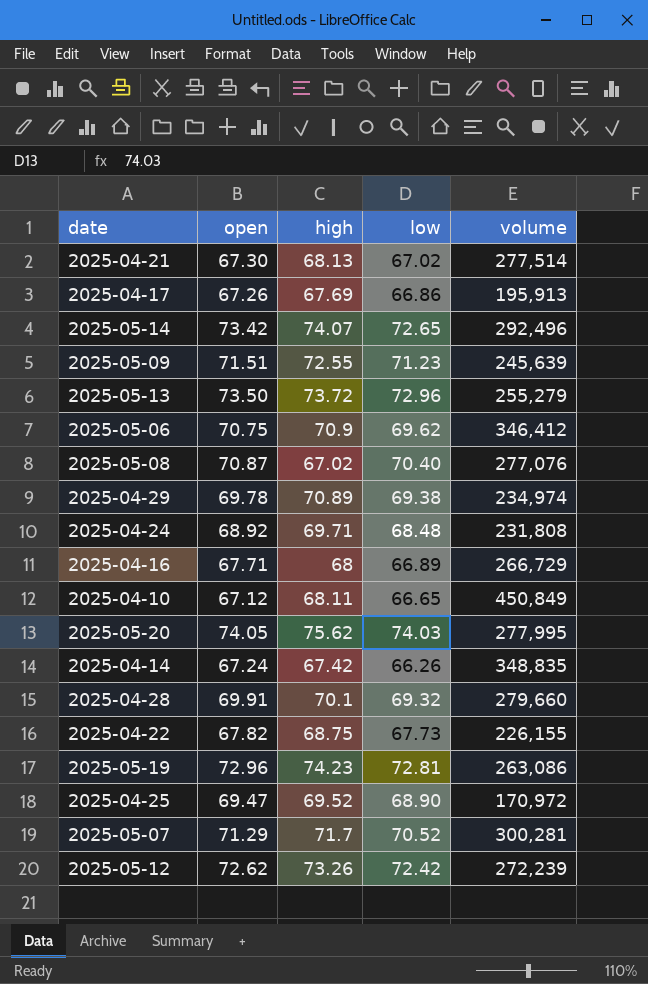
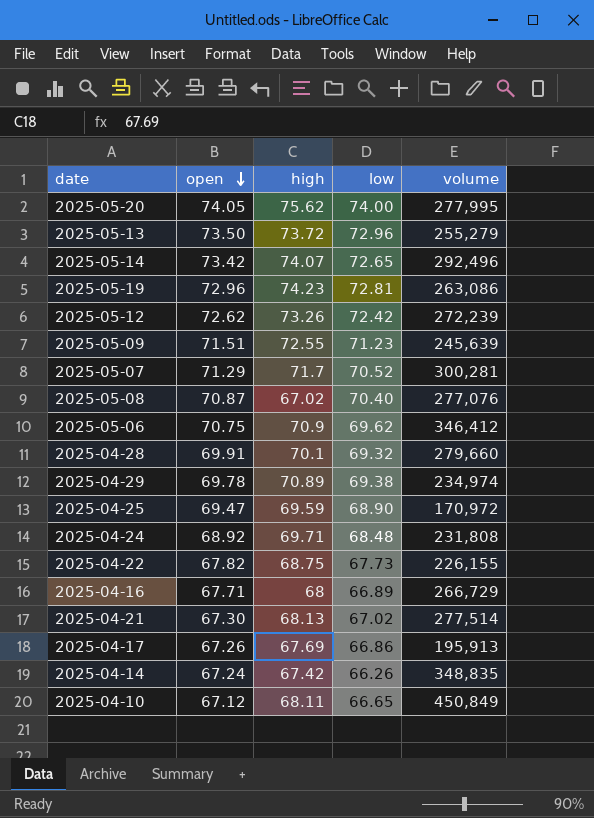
row order: none -> open descending
2025-05-20 | low: 74.03 -> 74.00
2025-04-25 | high: 69.52 -> 69.59

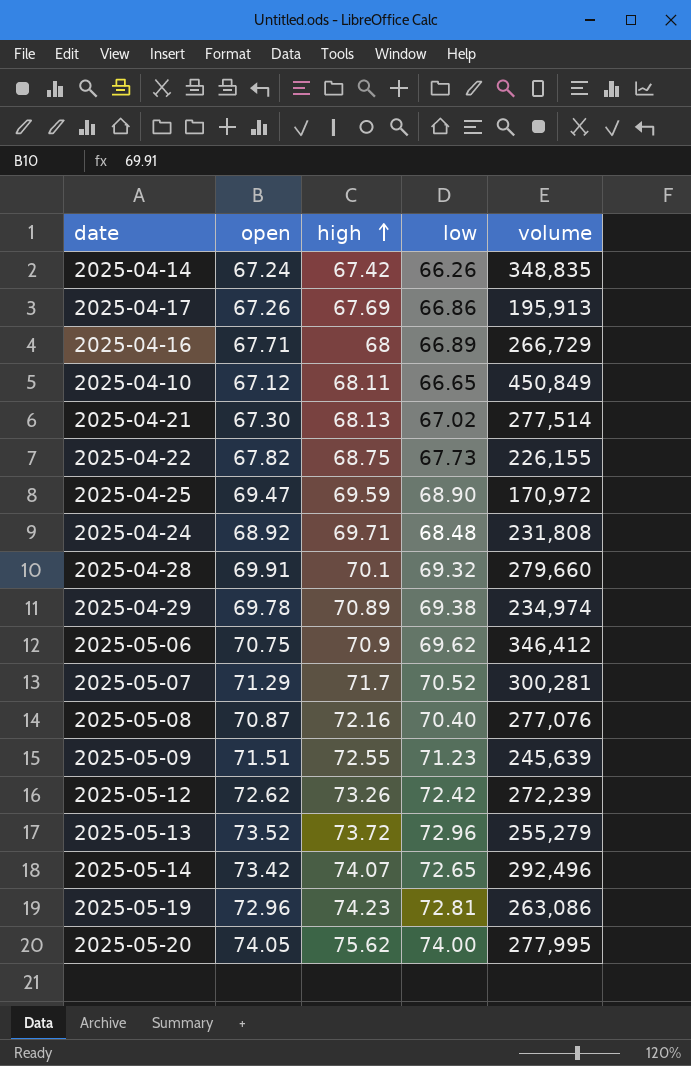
row order: open descending -> high ascending
2025-05-08 | high: 67.02 -> 72.16
2025-05-13 | open: 73.50 -> 73.52

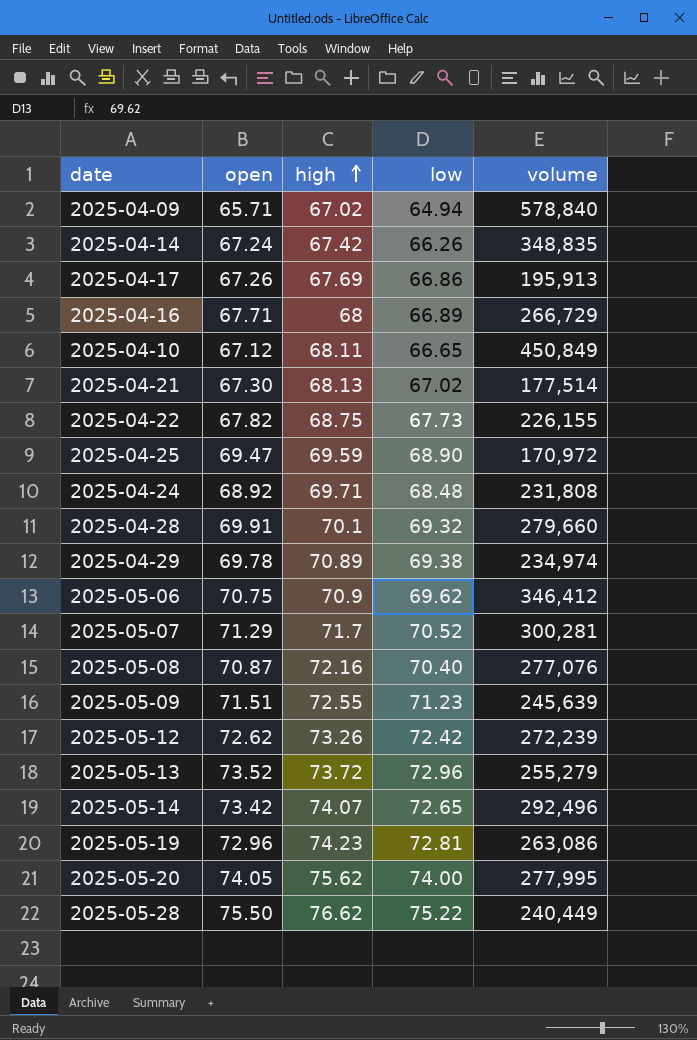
row 2025-04-09: none -> 65.71 | 67.02 | 64.94 | 578,840
2025-04-21 | volume: 277,514 -> 177,514
row 2025-05-28: none -> 75.50 | 76.62 | 75.22 | 240,449

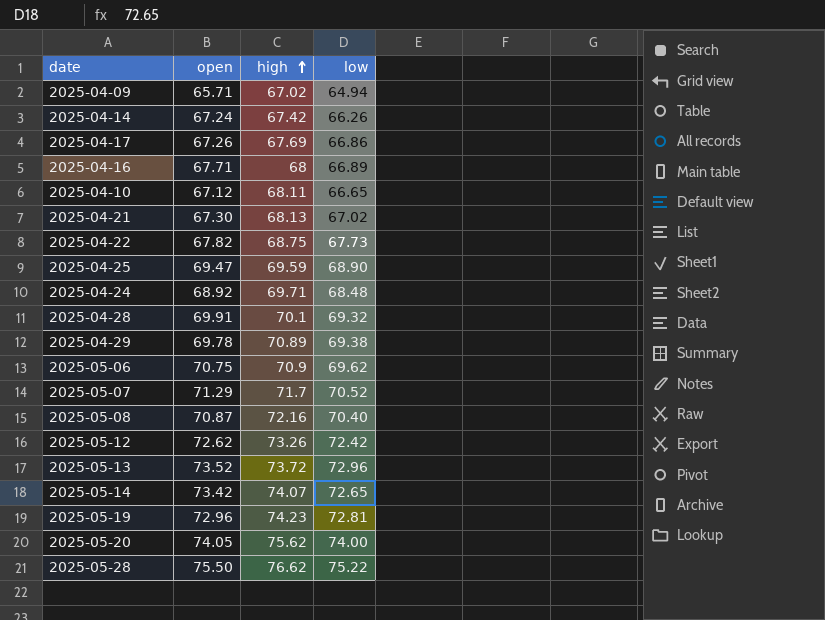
column volume | position: 5 -> none
row 2025-05-09: 71.51 | 72.55 | 71.23 | 245,639 -> none

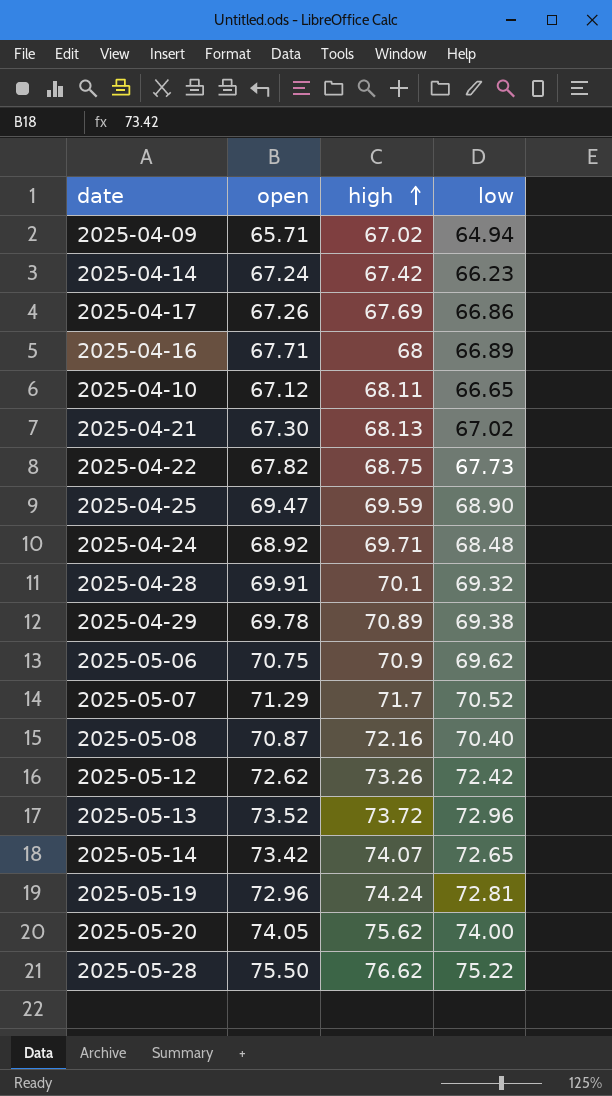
2025-04-14 | low: 66.26 -> 66.23
2025-05-19 | high: 74.23 -> 74.24

